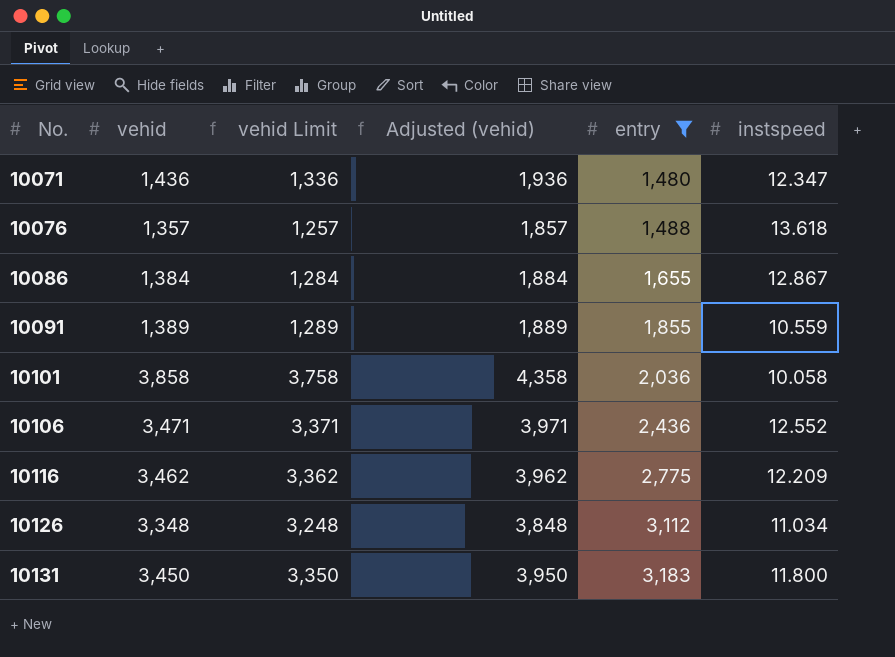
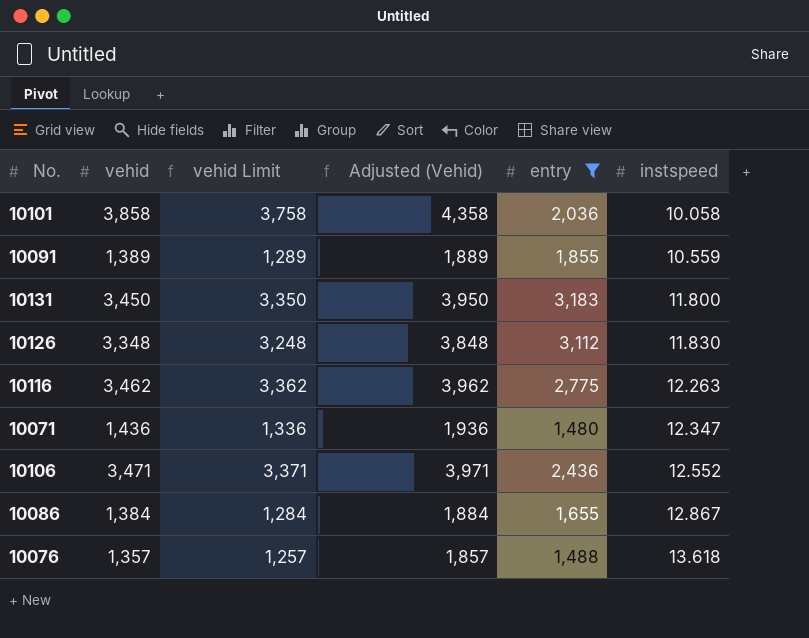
row order: No. ascending -> instspeed ascending
column name: Adjusted (vehid) -> Adjusted (Vehid)
10126 | instspeed: 11.034 -> 11.830
10116 | instspeed: 12.209 -> 12.263

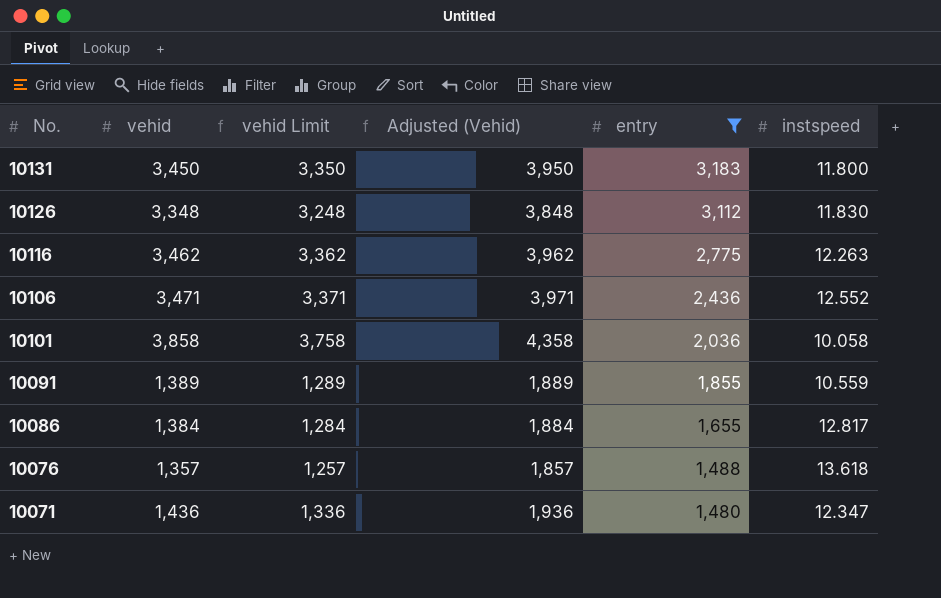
row order: instspeed ascending -> No. descending
10086 | instspeed: 12.867 -> 12.817

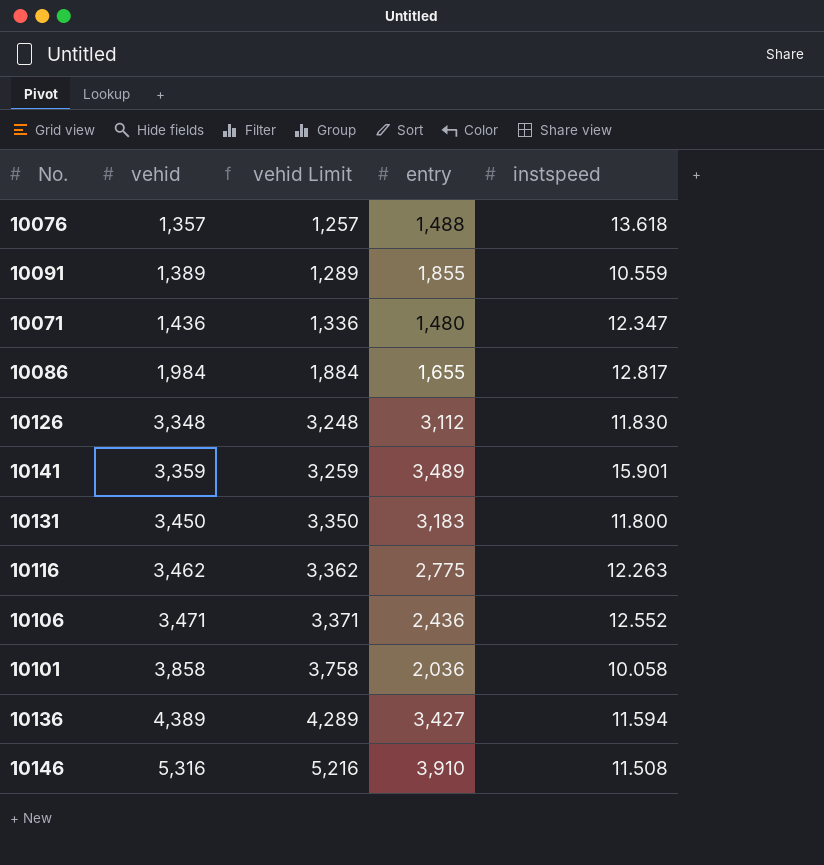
filter: entry <= 3,183 -> none
row order: No. descending -> vehid ascending
column Adjusted (Vehid) | formula: [vehid] + 500 -> none
10086 | vehid: 1,384 -> 1,984
10086 | vehid Limit: 1,284 -> 1,884

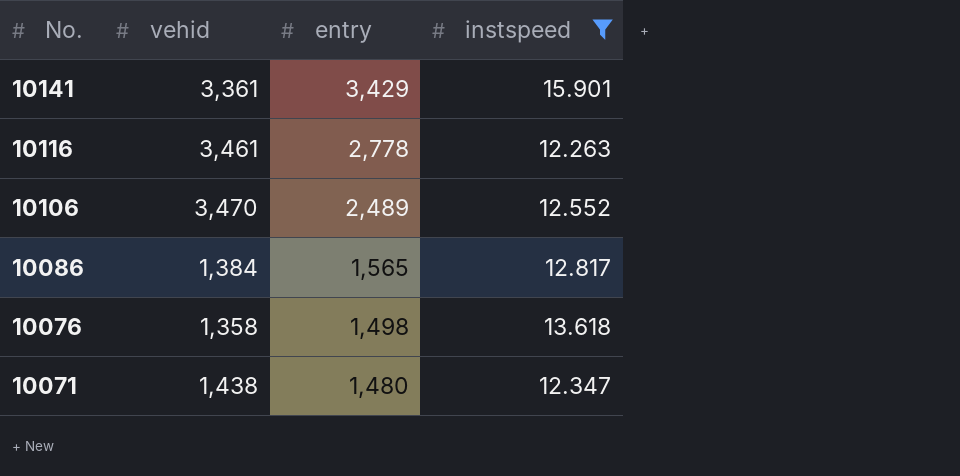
filter: none -> instspeed >= 12.263
row order: vehid ascending -> No. descending
column vehid Limit | formula: [vehid] - 100 -> none
10141 | vehid: 3,359 -> 3,361
10141 | entry: 3,489 -> 3,429
10116 | vehid: 3,462 -> 3,461
10116 | entry: 2,775 -> 2,778
10106 | vehid: 3,471 -> 3,470
10106 | entry: 2,436 -> 2,489
10086 | vehid: 1,984 -> 1,384
10086 | entry: 1,655 -> 1,565
10076 | vehid: 1,357 -> 1,358
10076 | entry: 1,488 -> 1,498
10071 | vehid: 1,436 -> 1,438

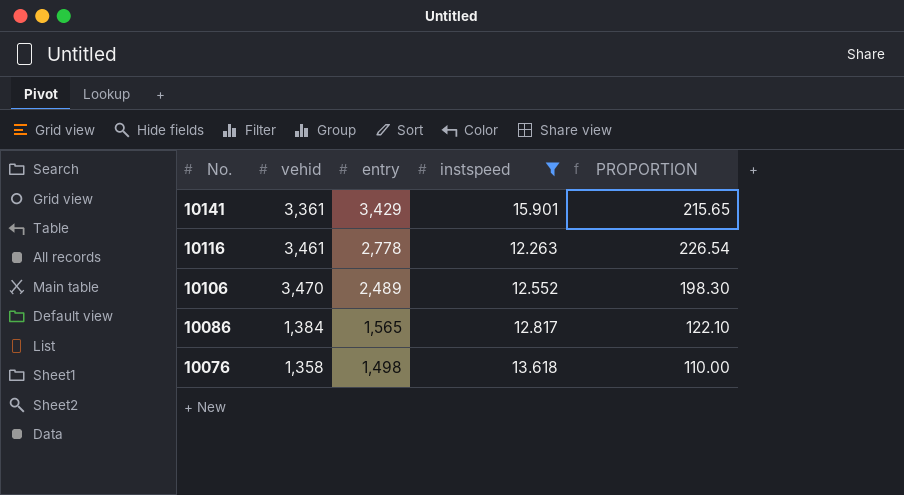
column PROPORTION | formula: none -> [entry] / [instspeed]
row 10071: 1,438 | 1,480 | 12.347 -> none

